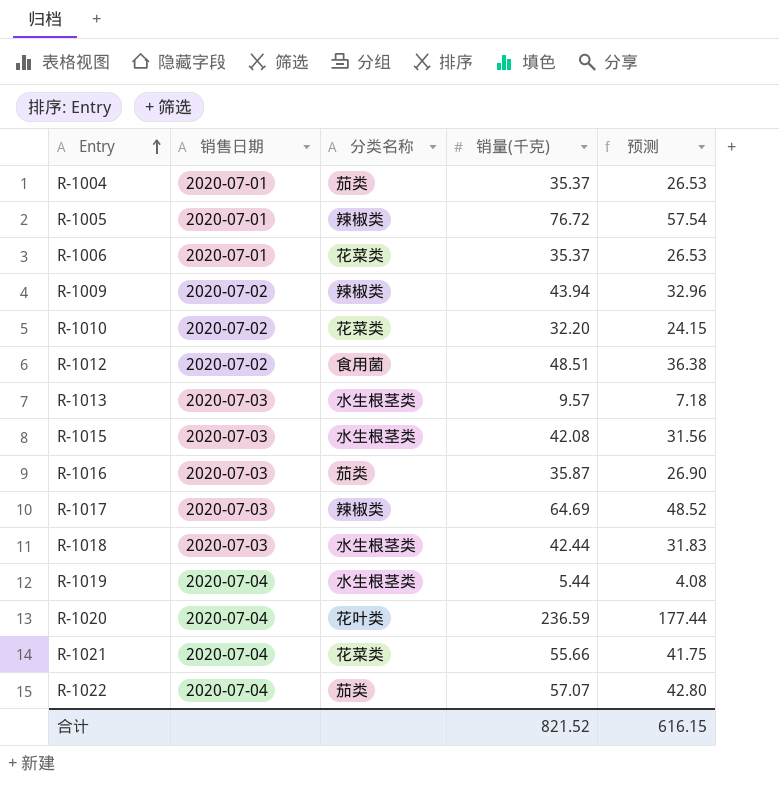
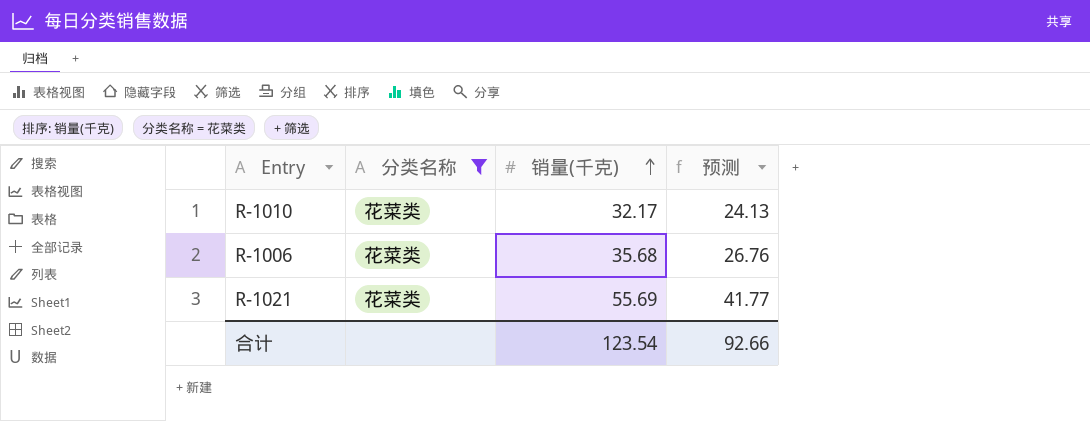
filter: none -> 分类名称 = 花菜类
row order: Entry ascending -> 销量(千克) ascending
column 销售日期 | position: 2 -> none
R-1010 | 销量(千克): 32.20 -> 32.17
R-1010 | 预测: 24.15 -> 24.13
R-1006 | 销量(千克): 35.37 -> 35.68
R-1006 | 预测: 26.53 -> 26.76
R-1021 | 销量(千克): 55.66 -> 55.69
R-1021 | 预测: 41.75 -> 41.77
合计 | 销量(千克): 821.52 -> 123.54
合计 | 预测: 616.15 -> 92.66

